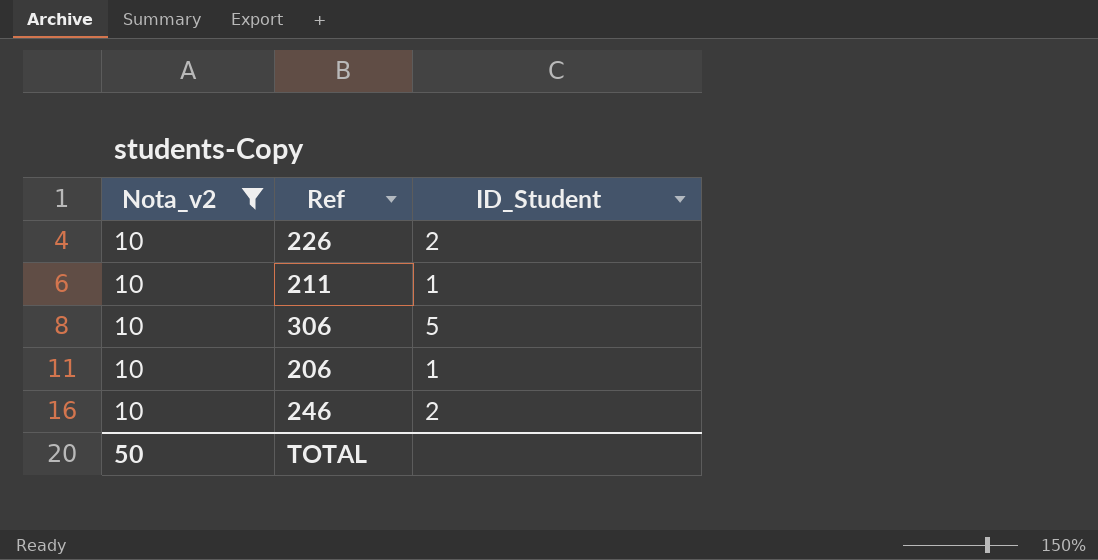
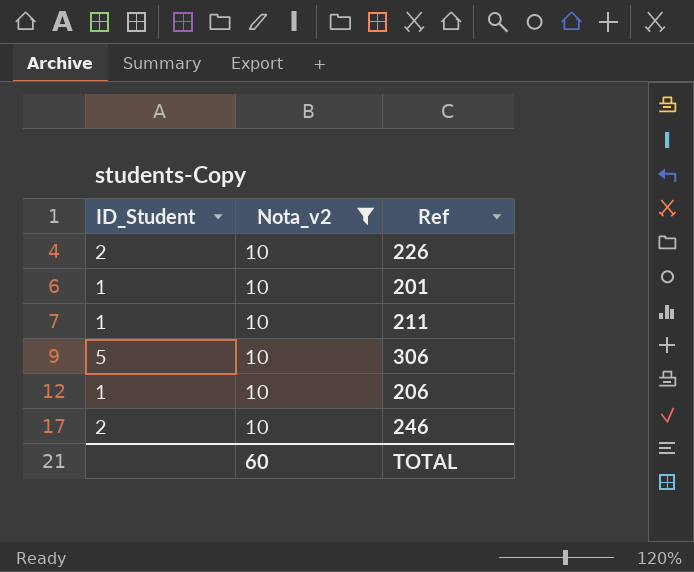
column ID_Student | position: 3 -> 1
row 201: none -> 1 | 10
TOTAL | Nota_v2: 50 -> 60

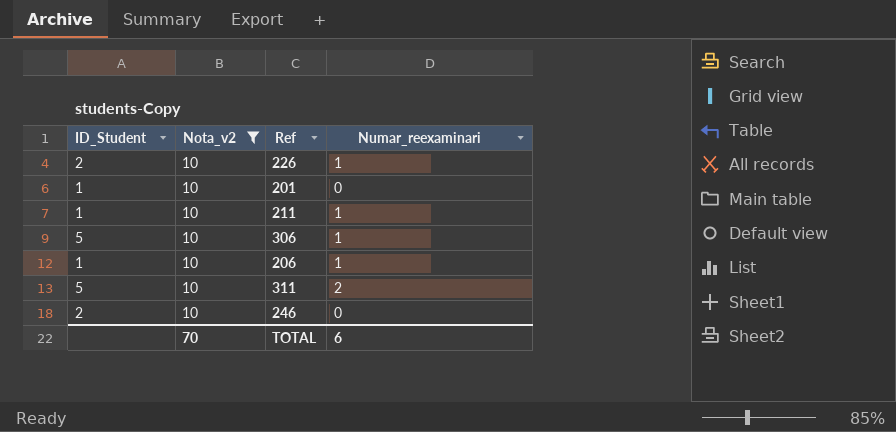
column Numar_reexaminari | position: none -> 4
row 311: none -> 5 | 10 | 2
TOTAL | Nota_v2: 60 -> 70

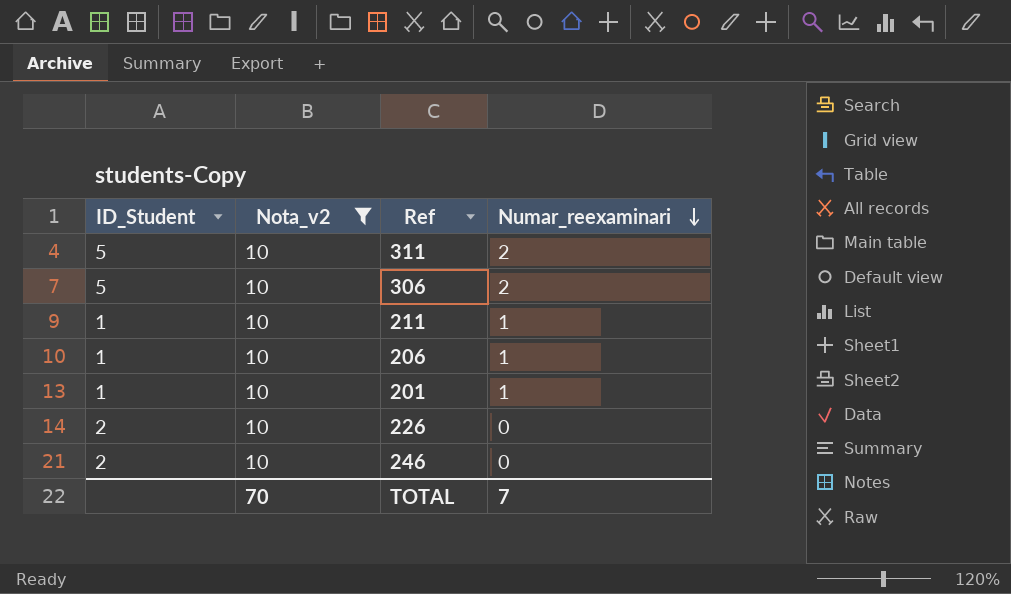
row order: none -> Numar_reexaminari descending
306 | Numar_reexaminari: 1 -> 2
201 | Numar_reexaminari: 0 -> 1
226 | Numar_reexaminari: 1 -> 0
TOTAL | Numar_reexaminari: 6 -> 7

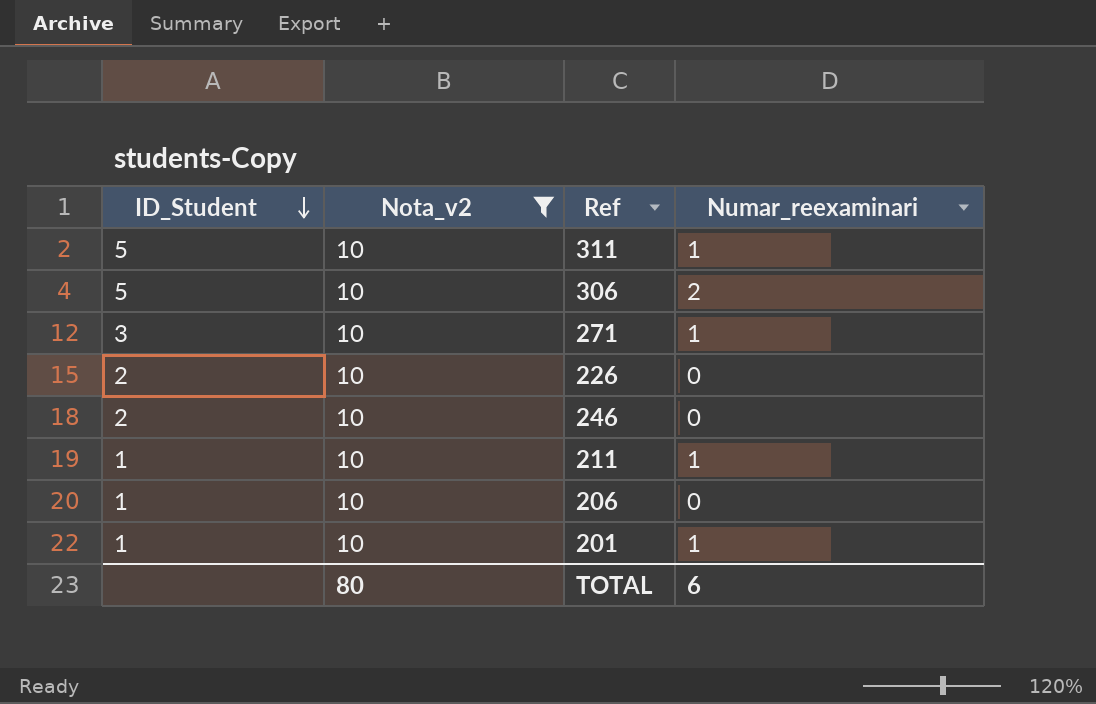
row order: Numar_reexaminari descending -> ID_Student descending
311 | Numar_reexaminari: 2 -> 1
row 271: none -> 3 | 10 | 1
206 | Numar_reexaminari: 1 -> 0
TOTAL | Nota_v2: 70 -> 80
TOTAL | Numar_reexaminari: 7 -> 6

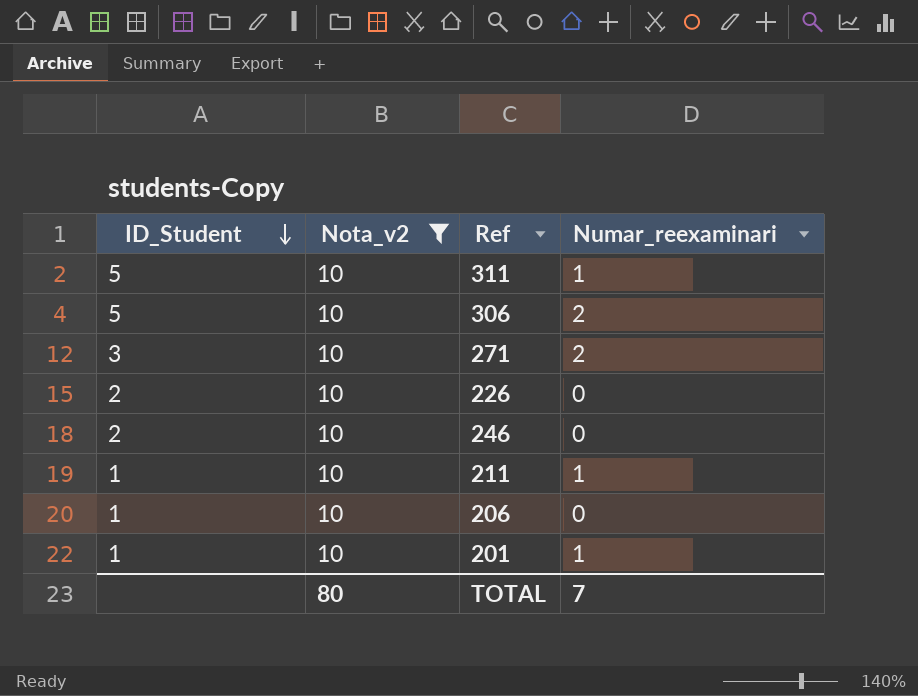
271 | Numar_reexaminari: 1 -> 2
TOTAL | Numar_reexaminari: 6 -> 7

